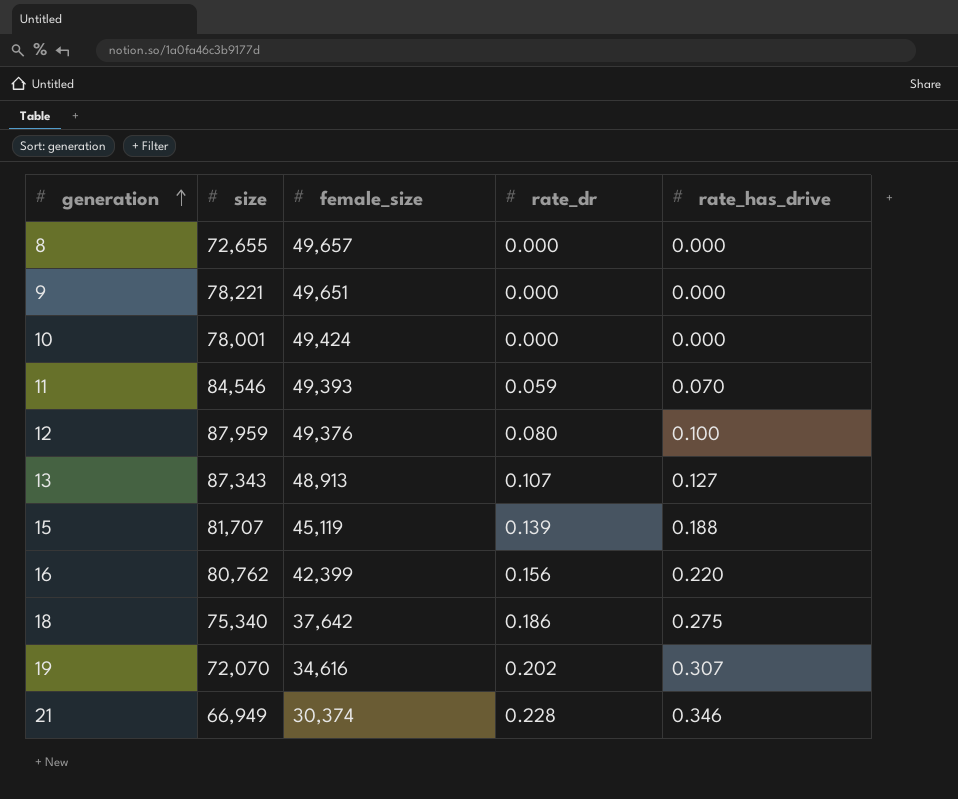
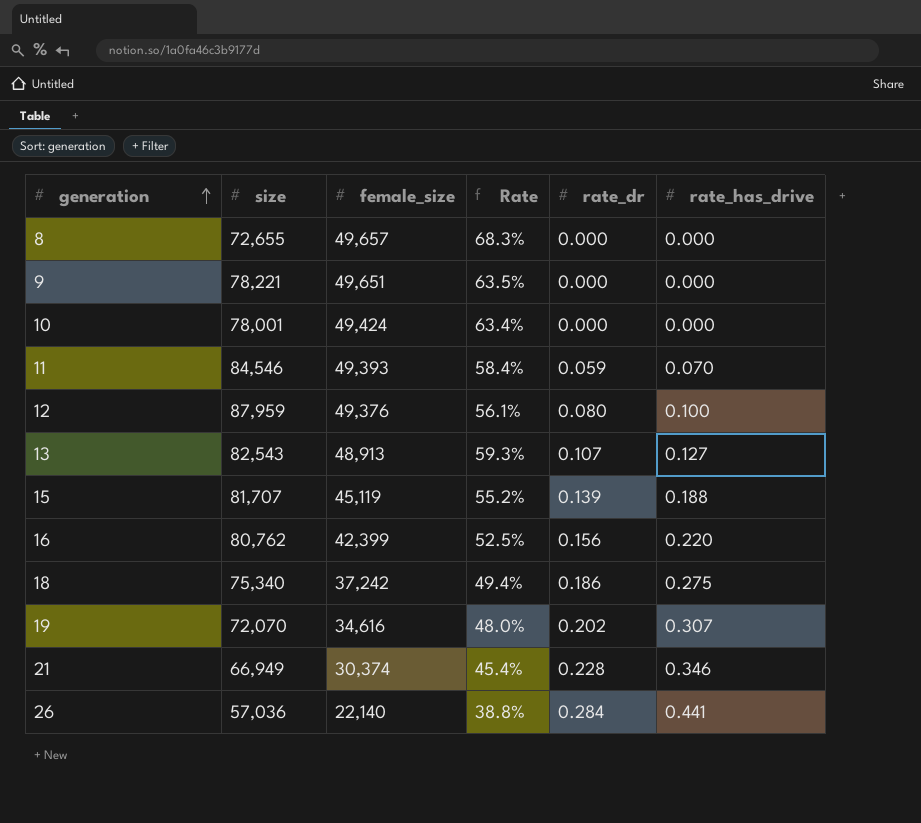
column Rate | formula: none -> [female_size] / [size]
13 | size: 87,343 -> 82,543
18 | female_size: 37,642 -> 37,242
row 26: none -> 57,036 | 22,140 | 38.8% | 0.284 | 0.441

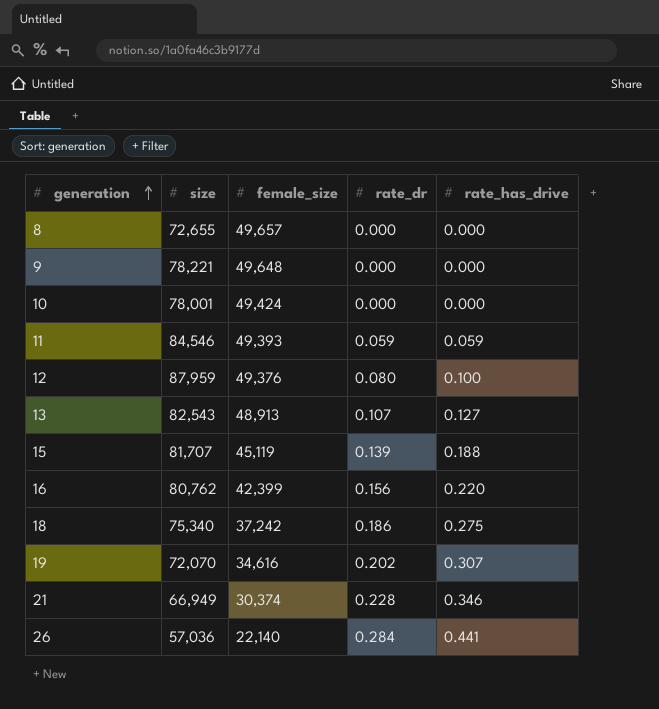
column Rate | formula: [female_size] / [size] -> none
9 | female_size: 49,651 -> 49,648
11 | rate_has_drive: 0.070 -> 0.059

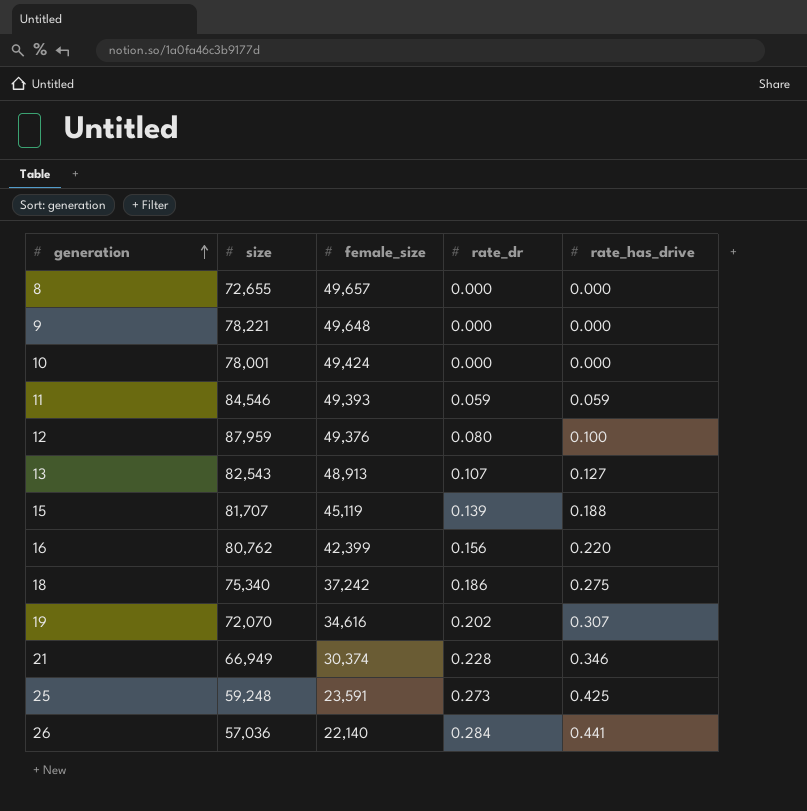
row 25: none -> 59,248 | 23,591 | 0.273 | 0.425

